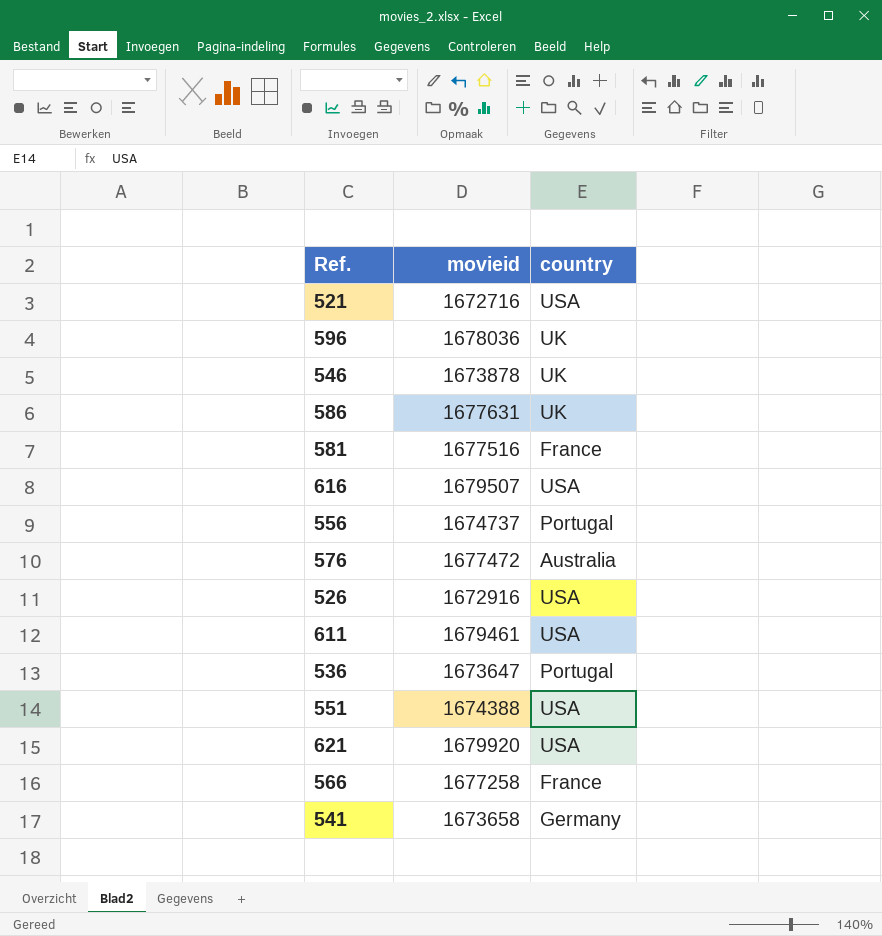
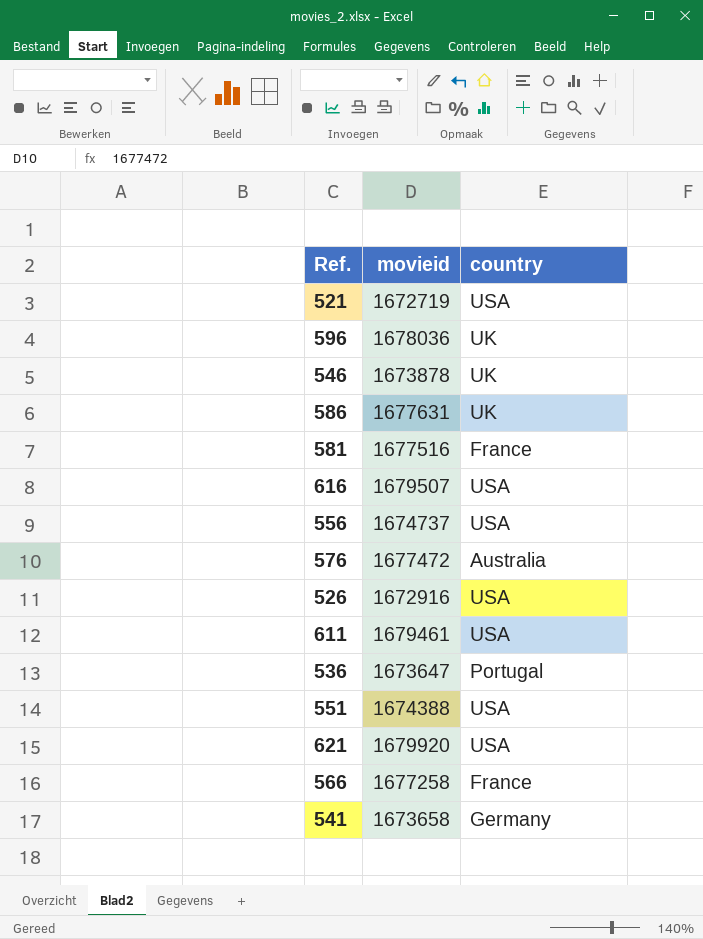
521 | movieid: 1672716 -> 1672719
556 | country: Portugal -> USA

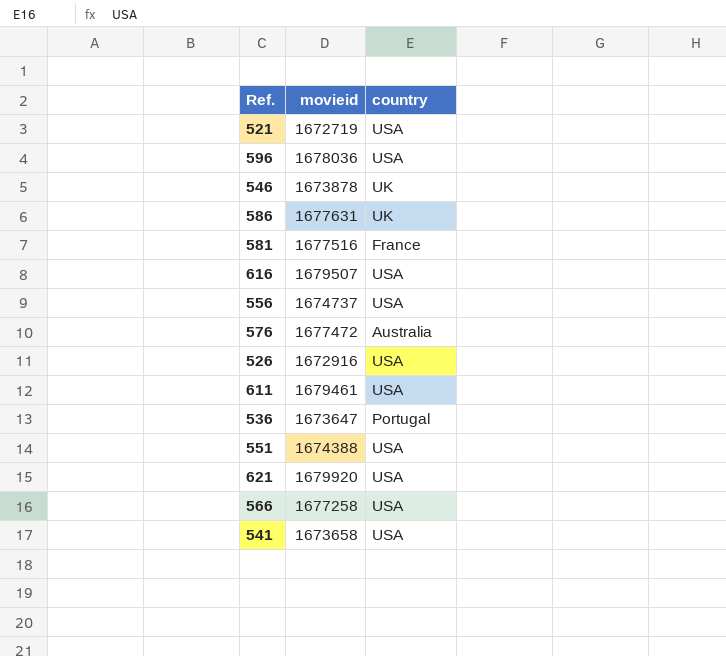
596 | country: UK -> USA
566 | country: France -> USA
541 | country: Germany -> USA

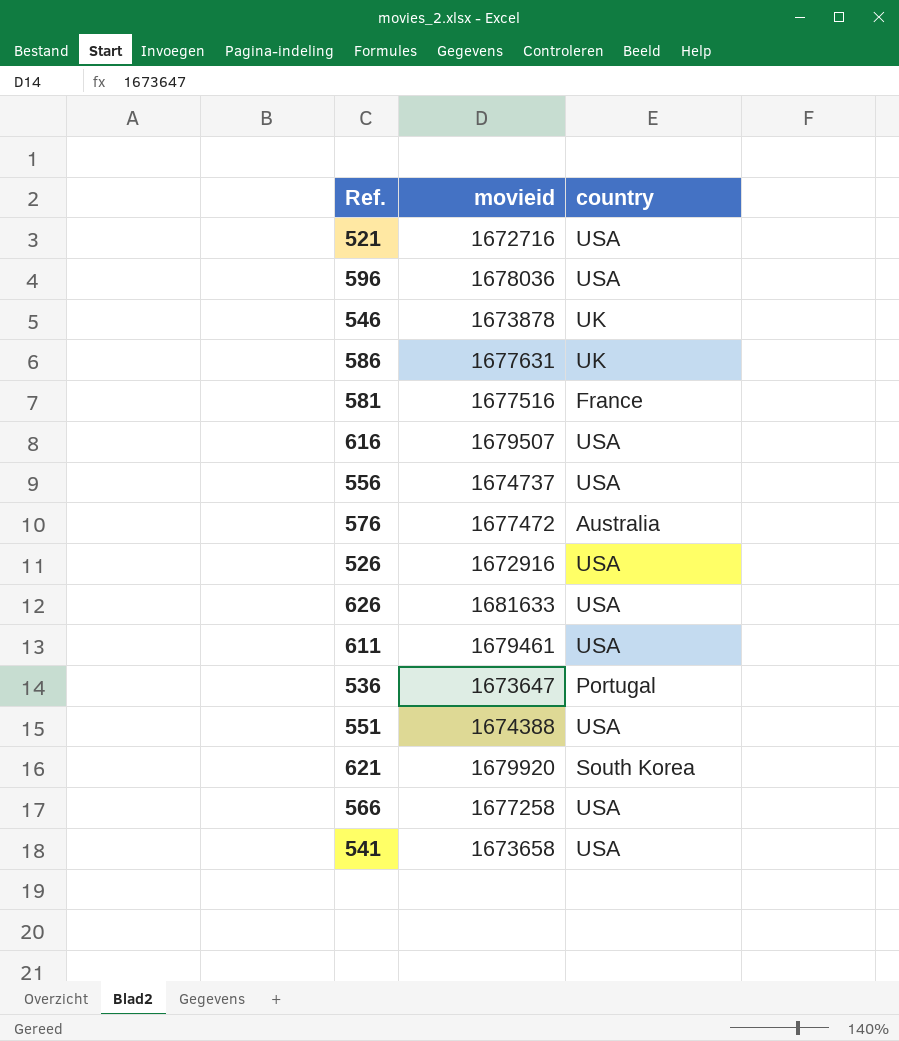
521 | movieid: 1672719 -> 1672716
row 626: none -> 1681633 | USA
621 | country: USA -> South Korea

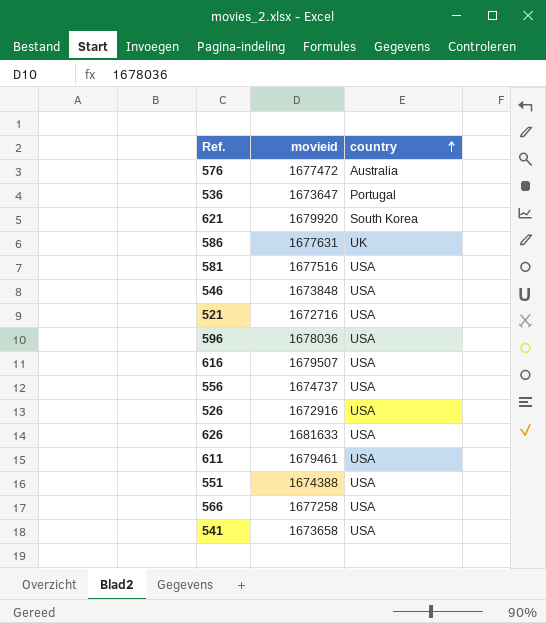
row order: none -> country ascending
581 | country: France -> USA
546 | movieid: 1673878 -> 1673848
546 | country: UK -> USA

